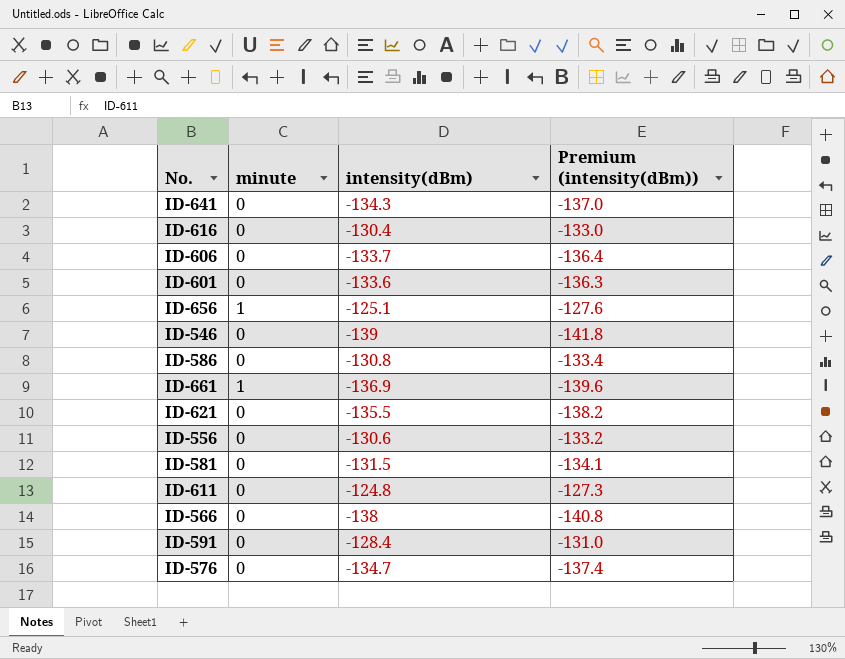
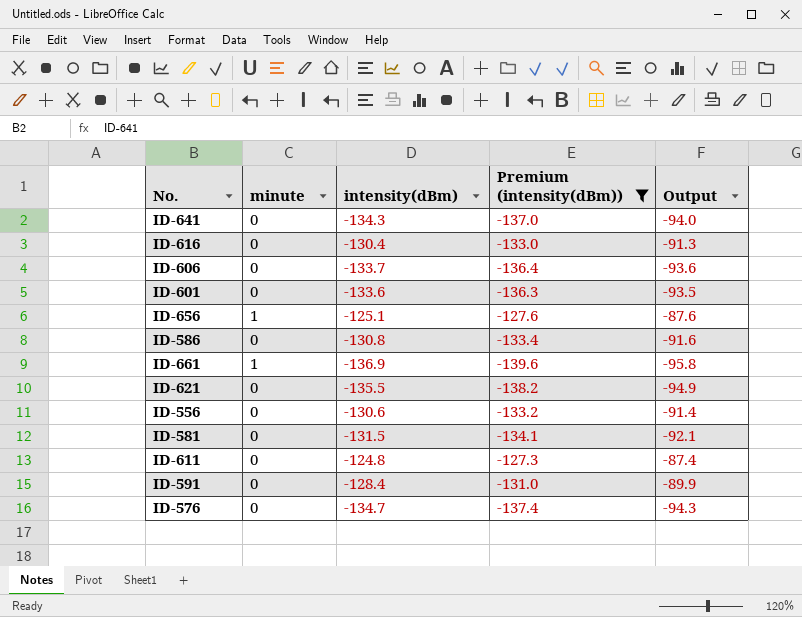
filter: none -> Premium (intensity(dBm)) >= -139.6
column Output | formula: none -> [intensity(dBm)] * 0.7

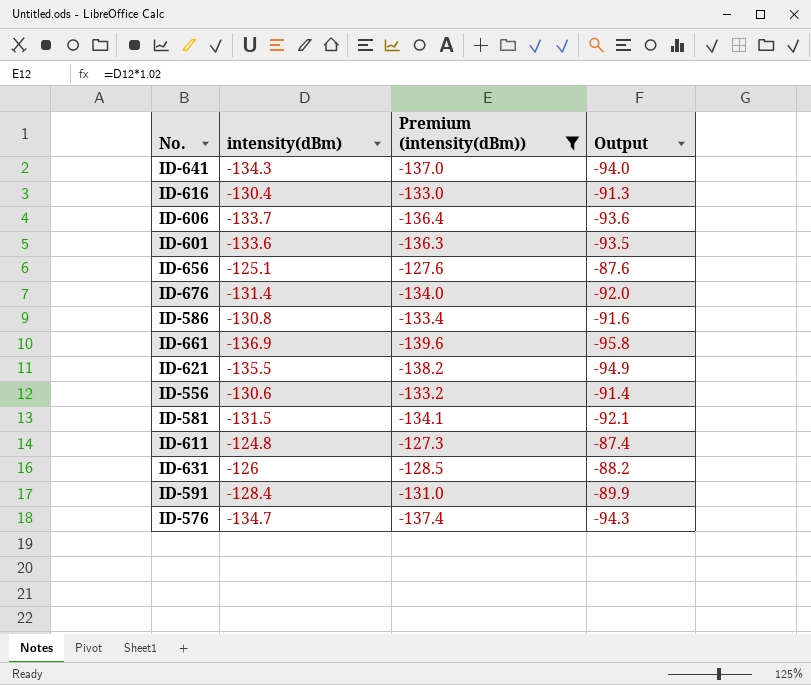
column minute | position: 2 -> none
row ID-676: none -> -131.4 | -134.0 | -92.0
row ID-631: none -> -126 | -128.5 | -88.2

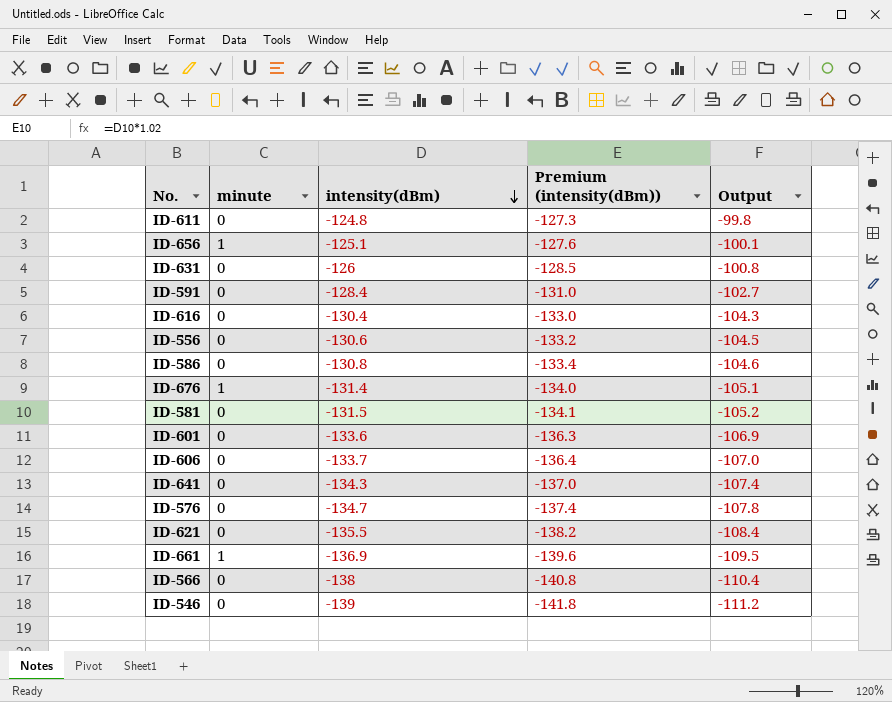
filter: Premium (intensity(dBm)) >= -139.6 -> none
row order: none -> intensity(dBm) descending
column minute | position: none -> 2
column Output | formula: [intensity(dBm)] * 0.7 -> [intensity(dBm)] * 0.8

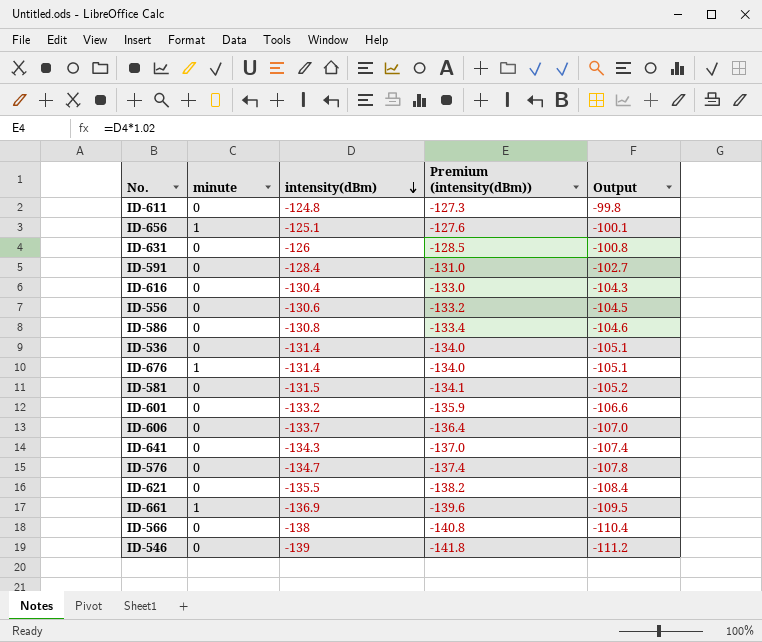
row ID-536: none -> 0 | -131.4 | -134.0 | -105.1
ID-601 | intensity(dBm): -133.6 -> -133.2
ID-601 | Premium (intensity(dBm)): -136.3 -> -135.9
ID-601 | Output: -106.9 -> -106.6

